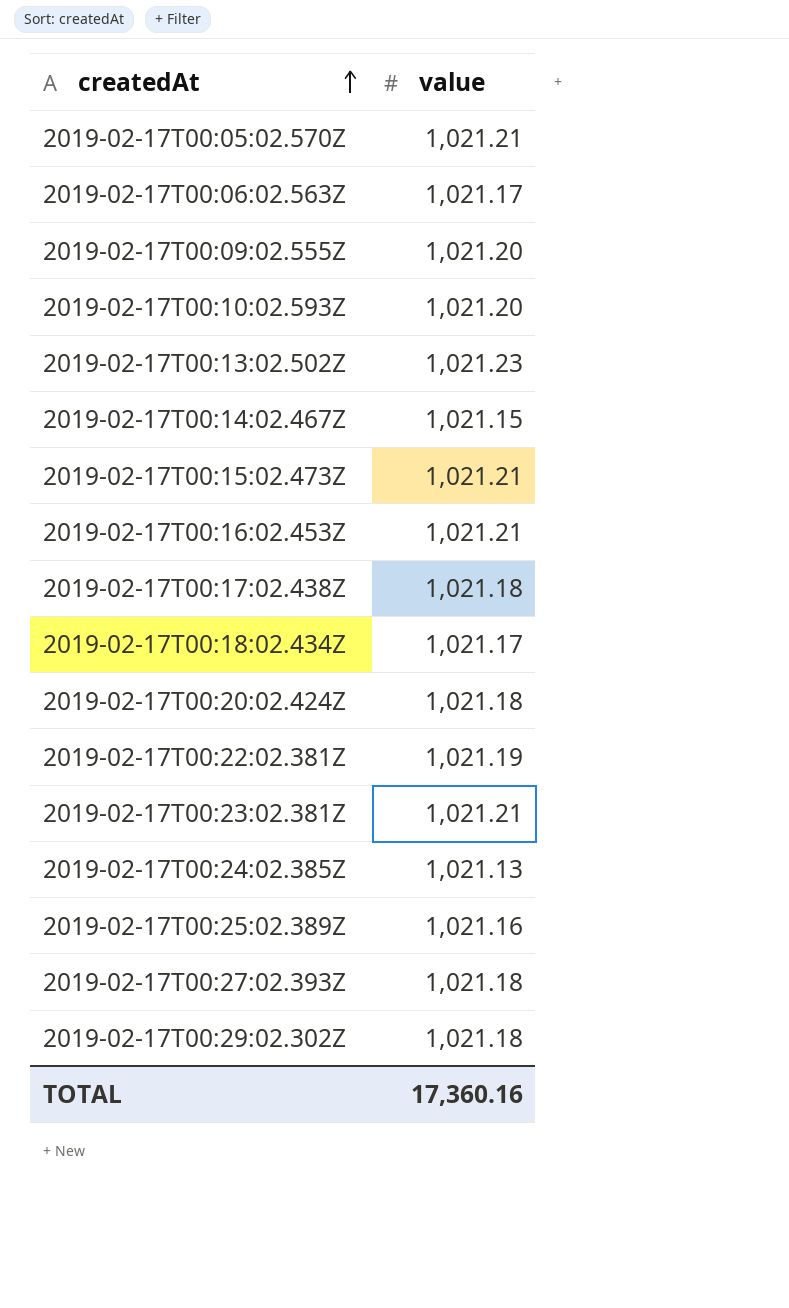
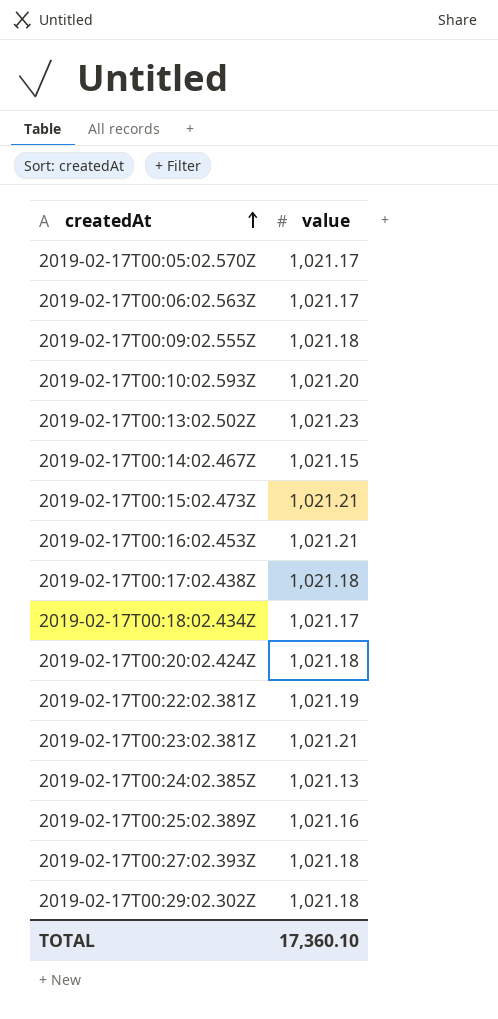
2019-02-17T00:05:02.570Z | value: 1,021.21 -> 1,021.17
2019-02-17T00:09:02.555Z | value: 1,021.20 -> 1,021.18
TOTAL | value: 17,360.16 -> 17,360.10

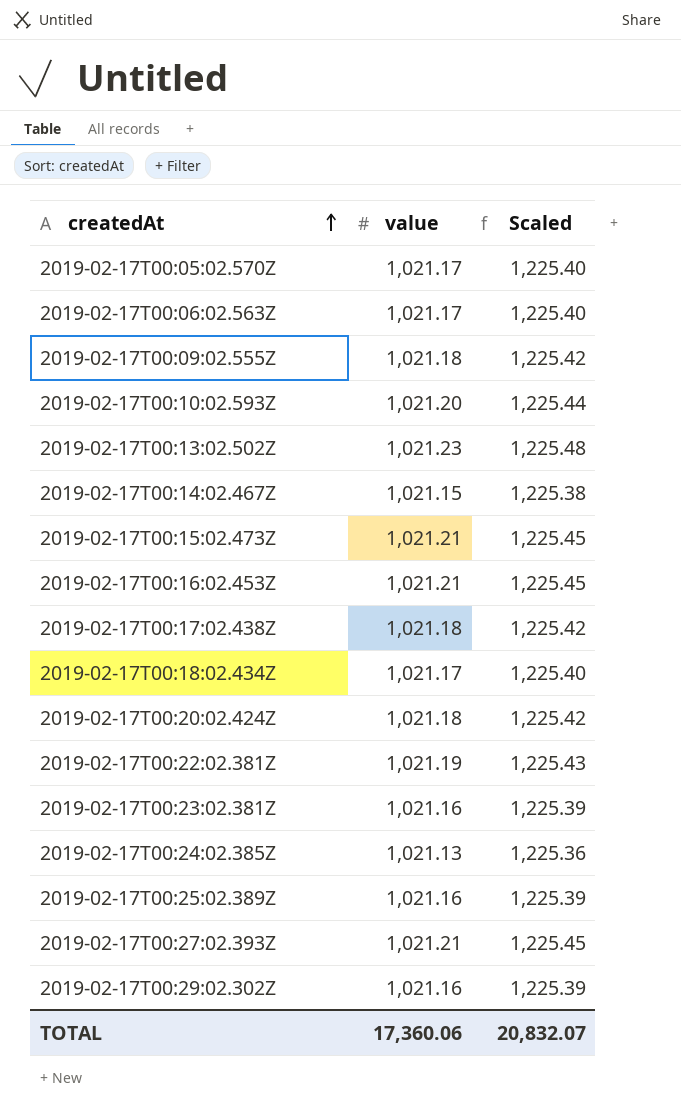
column Scaled | formula: none -> [value] * 1.2
2019-02-17T00:23:02.381Z | value: 1,021.21 -> 1,021.16
2019-02-17T00:27:02.393Z | value: 1,021.18 -> 1,021.21
2019-02-17T00:29:02.302Z | value: 1,021.18 -> 1,021.16
TOTAL | value: 17,360.10 -> 17,360.06

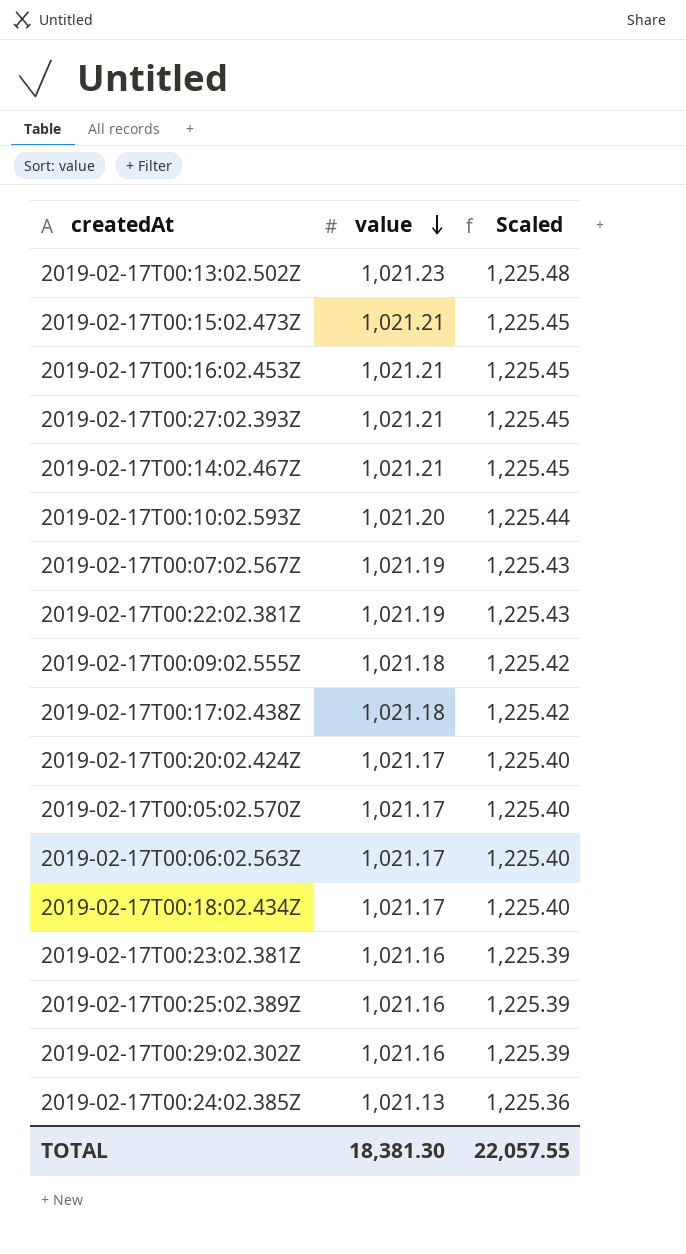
row order: createdAt ascending -> value descending
2019-02-17T00:14:02.467Z | value: 1,021.15 -> 1,021.21
2019-02-17T00:14:02.467Z | Scaled: 1,225.38 -> 1,225.45
row 2019-02-17T00:07:02.567Z: none -> 1,021.19 | 1,225.43
2019-02-17T00:20:02.424Z | value: 1,021.18 -> 1,021.17
2019-02-17T00:20:02.424Z | Scaled: 1,225.42 -> 1,225.40
TOTAL | value: 17,360.06 -> 18,381.30
TOTAL | Scaled: 20,832.07 -> 22,057.55

